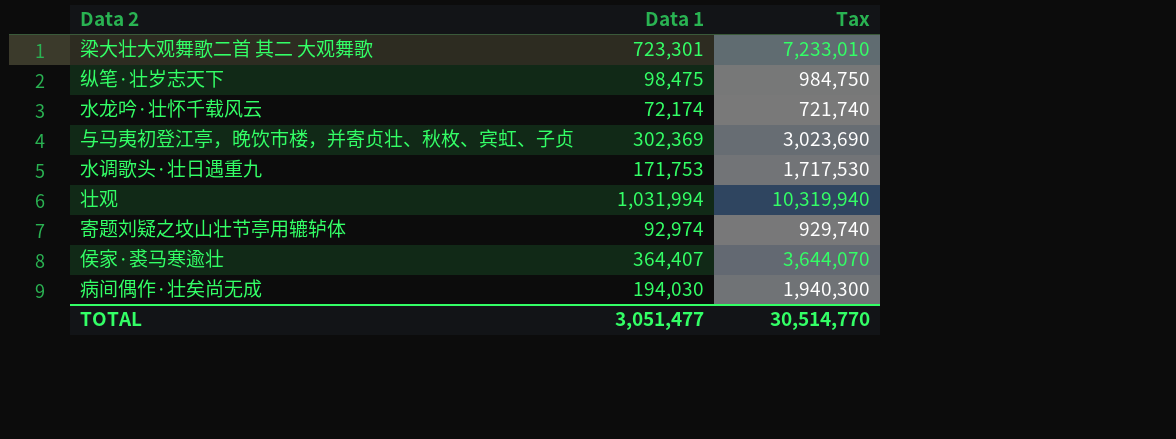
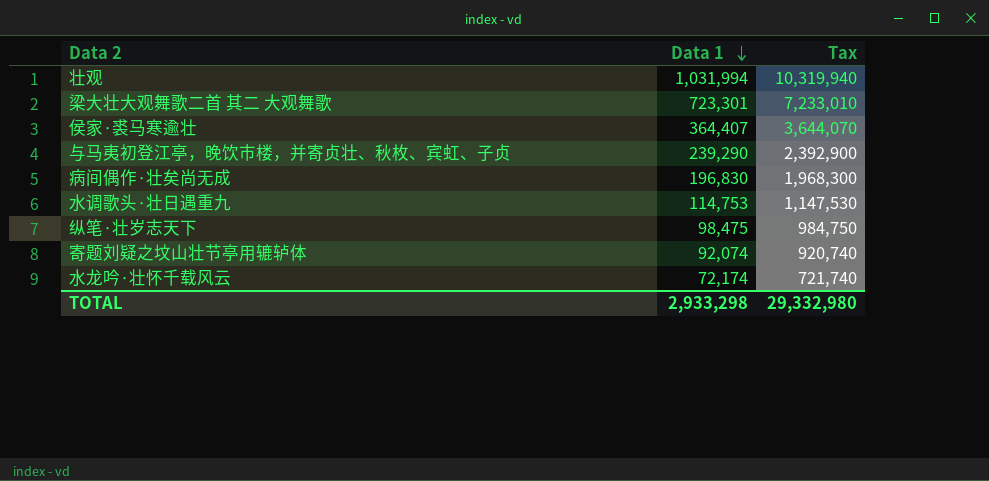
row order: none -> Data 1 descending
与马夷初登江亭，晚饮市楼，并寄贞壮、秋枚、宾虹、子贞 | Data 1: 302,369 -> 239,290
与马夷初登江亭，晚饮市楼，并寄贞壮、秋枚、宾虹、子贞 | Tax: 3,023,690 -> 2,392,900
病间偶作·壮矣尚无成 | Data 1: 194,030 -> 196,830
病间偶作·壮矣尚无成 | Tax: 1,940,300 -> 1,968,300
水调歌头·壮日遇重九 | Data 1: 171,753 -> 114,753
水调歌头·壮日遇重九 | Tax: 1,717,530 -> 1,147,530
寄题刘疑之坟山壮节亭用辘轳体 | Data 1: 92,974 -> 92,074
寄题刘疑之坟山壮节亭用辘轳体 | Tax: 929,740 -> 920,740
TOTAL | Data 1: 3,051,477 -> 2,933,298
TOTAL | Tax: 30,514,770 -> 29,332,980

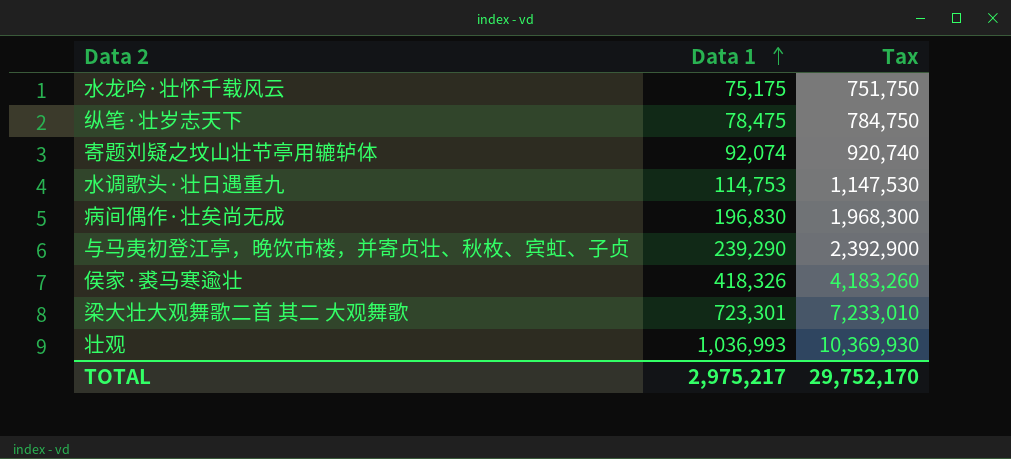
row order: Data 1 descending -> Data 1 ascending
水龙吟·壮怀千载风云 | Data 1: 72,174 -> 75,175
水龙吟·壮怀千载风云 | Tax: 721,740 -> 751,750
纵笔·壮岁志天下 | Data 1: 98,475 -> 78,475
纵笔·壮岁志天下 | Tax: 984,750 -> 784,750
侯家·裘马寒逾壮 | Data 1: 364,407 -> 418,326
侯家·裘马寒逾壮 | Tax: 3,644,070 -> 4,183,260
壮观 | Data 1: 1,031,994 -> 1,036,993
壮观 | Tax: 10,319,940 -> 10,369,930
TOTAL | Data 1: 2,933,298 -> 2,975,217
TOTAL | Tax: 29,332,980 -> 29,752,170

